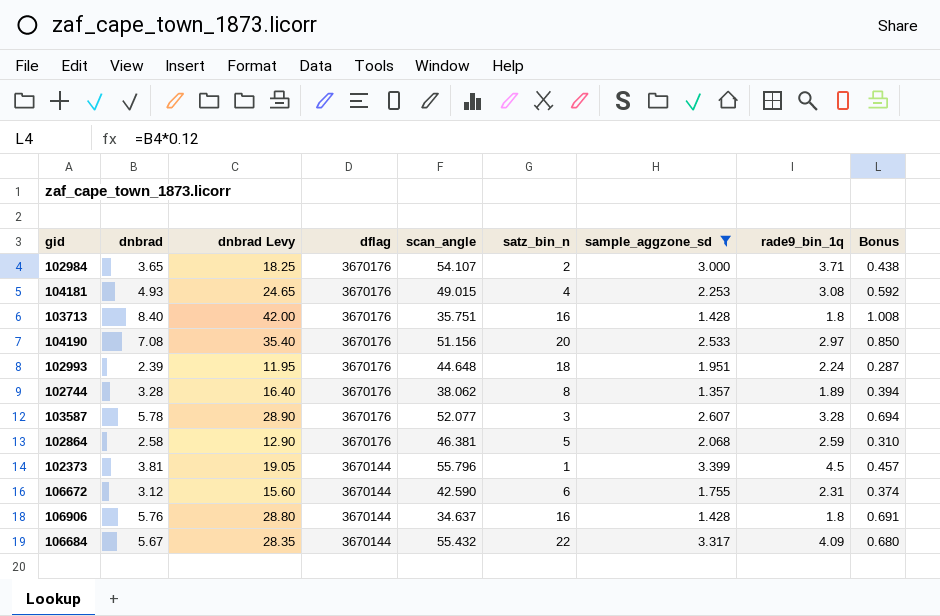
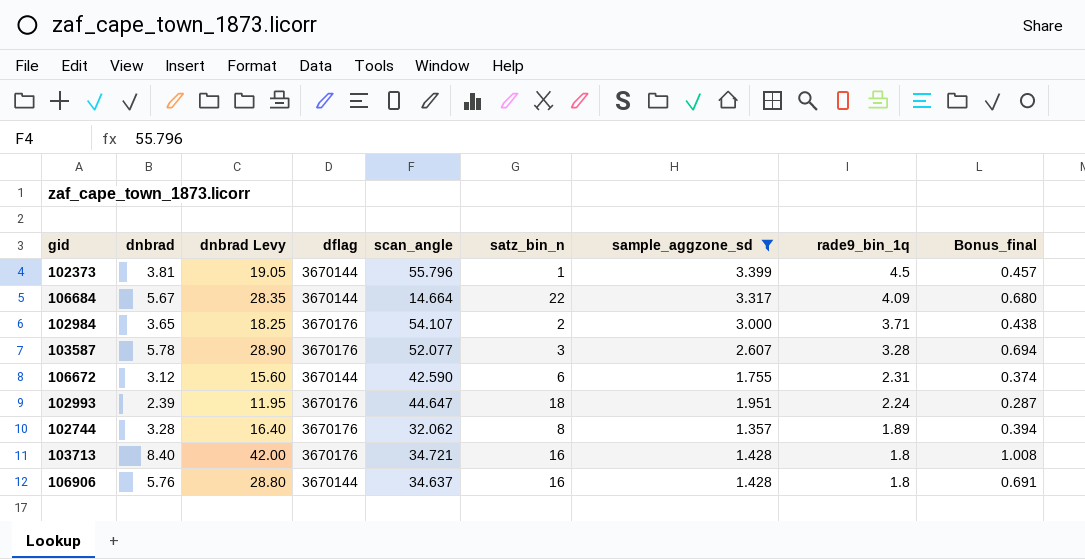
row order: dflag descending -> rade9_bin_1q descending
column name: Bonus -> Bonus_final
row 104181: 4.93 | 24.65 | 3670176 | 49.015 | 4 | 2.253 | 3.08 | 0.592 -> none
row 104190: 7.08 | 35.40 | 3670176 | 51.156 | 20 | 2.533 | 2.97 | 0.850 -> none
row 102864: 2.58 | 12.90 | 3670176 | 46.381 | 5 | 2.068 | 2.59 | 0.310 -> none
106684 | scan_angle: 55.432 -> 14.664
102993 | scan_angle: 44.648 -> 44.647
102744 | scan_angle: 38.062 -> 32.062
103713 | scan_angle: 35.751 -> 34.721

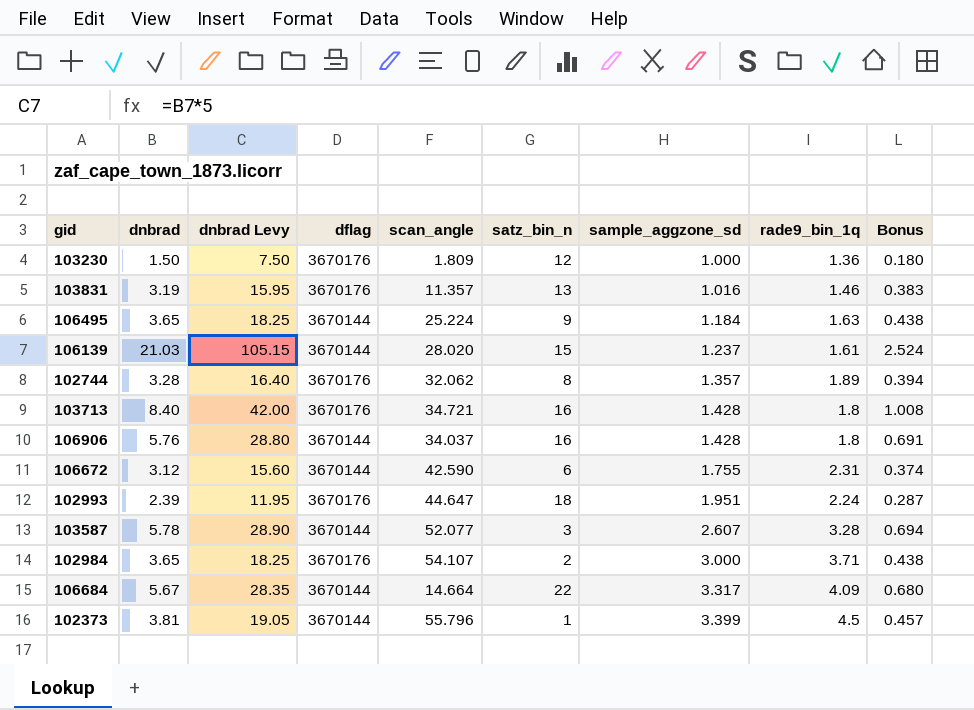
filter: sample_aggzone_sd >= 1.357 -> none
row order: rade9_bin_1q descending -> sample_aggzone_sd ascending
column name: Bonus_final -> Bonus
106906 | scan_angle: 34.637 -> 34.037
103587 | dflag: 3670176 -> 3670144

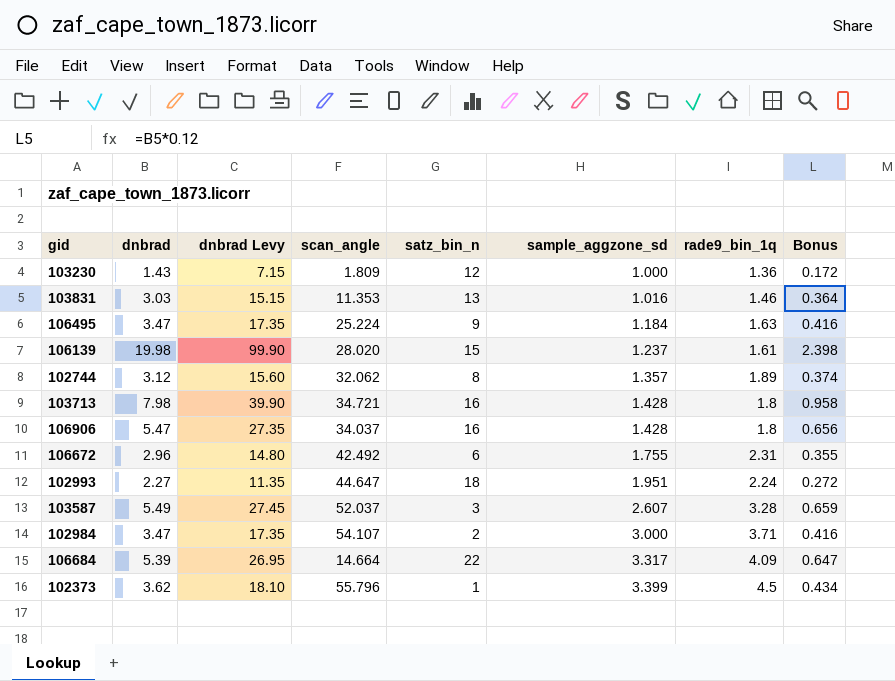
column dflag | position: 4 -> none
103230 | dnbrad: 1.50 -> 1.43
103230 | dnbrad Levy: 7.50 -> 7.15
103230 | Bonus: 0.180 -> 0.172
103831 | dnbrad: 3.19 -> 3.03
103831 | dnbrad Levy: 15.95 -> 15.15
103831 | scan_angle: 11.357 -> 11.353
103831 | Bonus: 0.383 -> 0.364
106495 | dnbrad: 3.65 -> 3.47
106495 | dnbrad Levy: 18.25 -> 17.35
106495 | Bonus: 0.438 -> 0.416
106139 | dnbrad: 21.03 -> 19.98
106139 | dnbrad Levy: 105.15 -> 99.90
106139 | Bonus: 2.524 -> 2.398
102744 | dnbrad: 3.28 -> 3.12
102744 | dnbrad Levy: 16.40 -> 15.60
102744 | Bonus: 0.394 -> 0.374
103713 | dnbrad: 8.40 -> 7.98
103713 | dnbrad Levy: 42.00 -> 39.90
103713 | Bonus: 1.008 -> 0.958
106906 | dnbrad: 5.76 -> 5.47
106906 | dnbrad Levy: 28.80 -> 27.35
106906 | Bonus: 0.691 -> 0.656
106672 | dnbrad: 3.12 -> 2.96
106672 | dnbrad Levy: 15.60 -> 14.80
106672 | scan_angle: 42.590 -> 42.492
106672 | Bonus: 0.374 -> 0.355
102993 | dnbrad: 2.39 -> 2.27
102993 | dnbrad Levy: 11.95 -> 11.35
102993 | Bonus: 0.287 -> 0.272
103587 | dnbrad: 5.78 -> 5.49
103587 | dnbrad Levy: 28.90 -> 27.45
103587 | scan_angle: 52.077 -> 52.037
103587 | Bonus: 0.694 -> 0.659
102984 | dnbrad: 3.65 -> 3.47
102984 | dnbrad Levy: 18.25 -> 17.35
102984 | Bonus: 0.438 -> 0.416
106684 | dnbrad: 5.67 -> 5.39
106684 | dnbrad Levy: 28.35 -> 26.95
106684 | Bonus: 0.680 -> 0.647
102373 | dnbrad: 3.81 -> 3.62
102373 | dnbrad Levy: 19.05 -> 18.10
102373 | Bonus: 0.457 -> 0.434

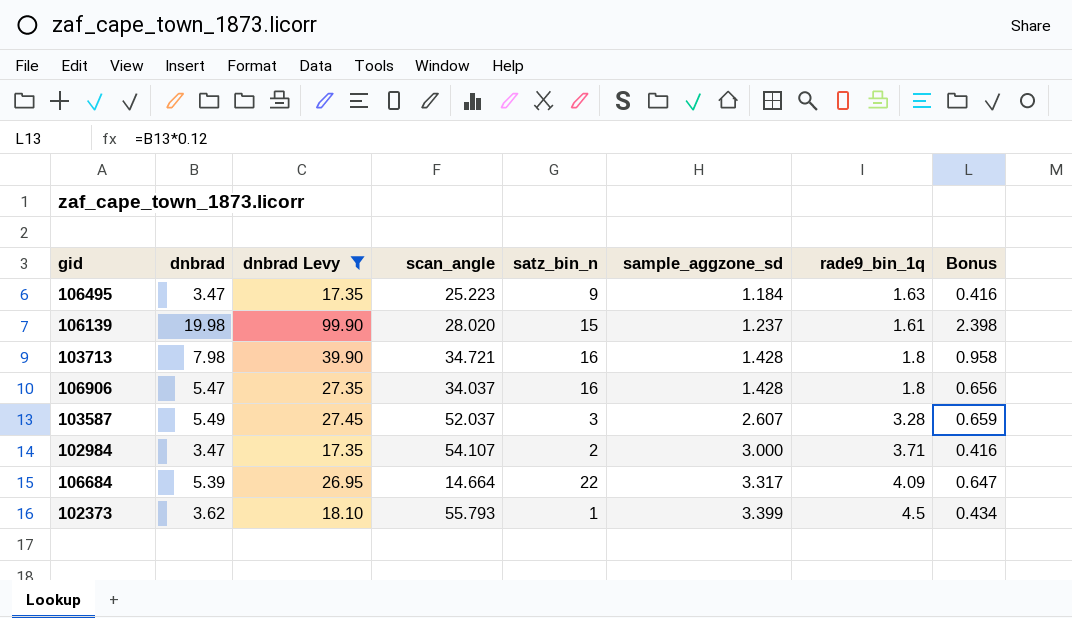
filter: none -> dnbrad Levy >= 17.35
106495 | scan_angle: 25.224 -> 25.223
102373 | scan_angle: 55.796 -> 55.793

